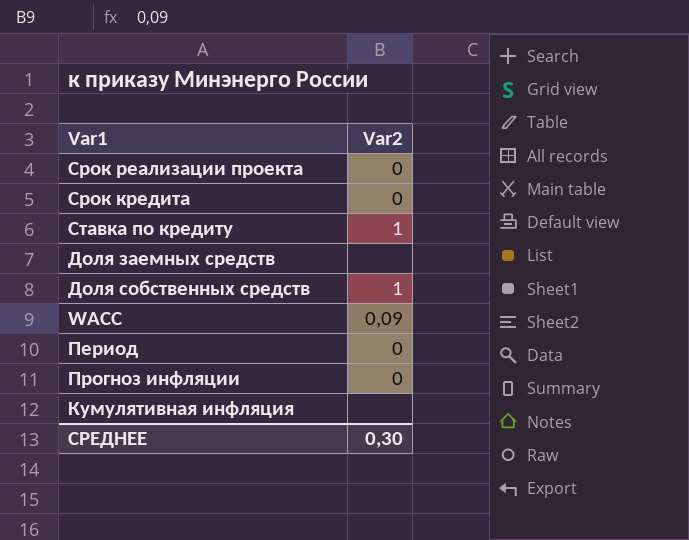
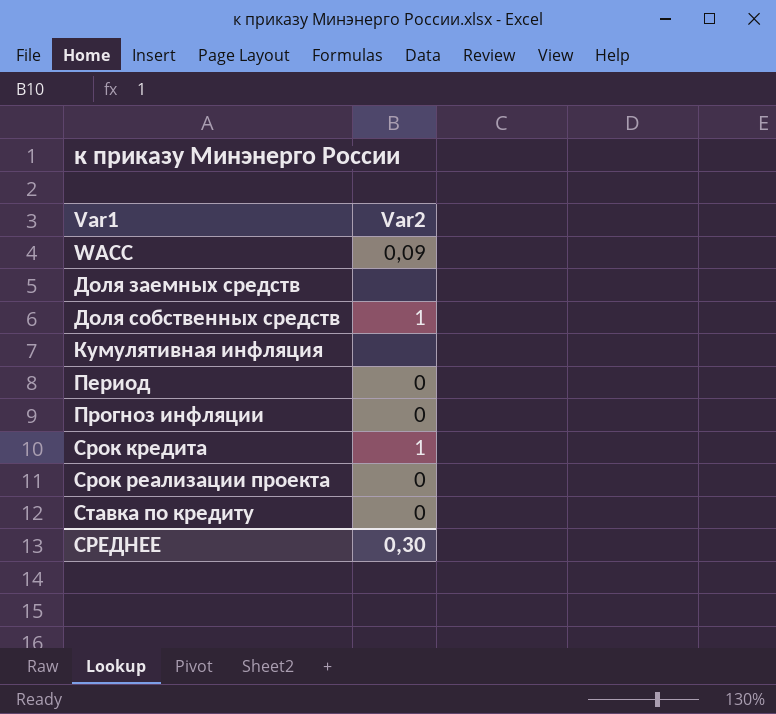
row order: none -> Var1 ascending
Срок кредита | Var2: 0 -> 1
Ставка по кредиту | Var2: 1 -> 0

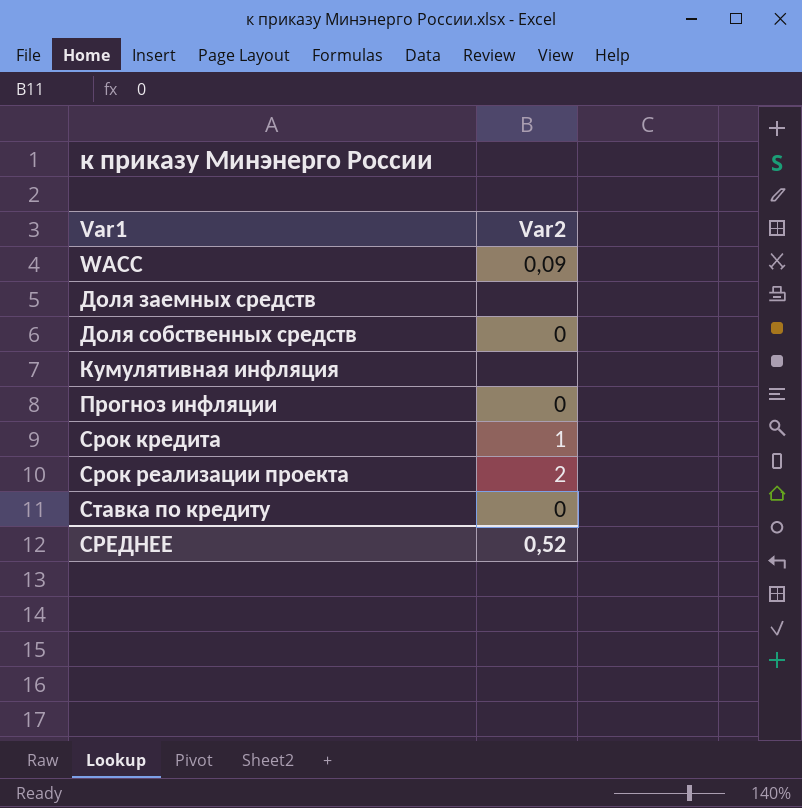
row Период: 0 -> none
Доля собственных средств | Var2: 1 -> 0
Срок реализации проекта | Var2: 0 -> 2
СРЕДНЕЕ | Var2: 0,30 -> 0,52

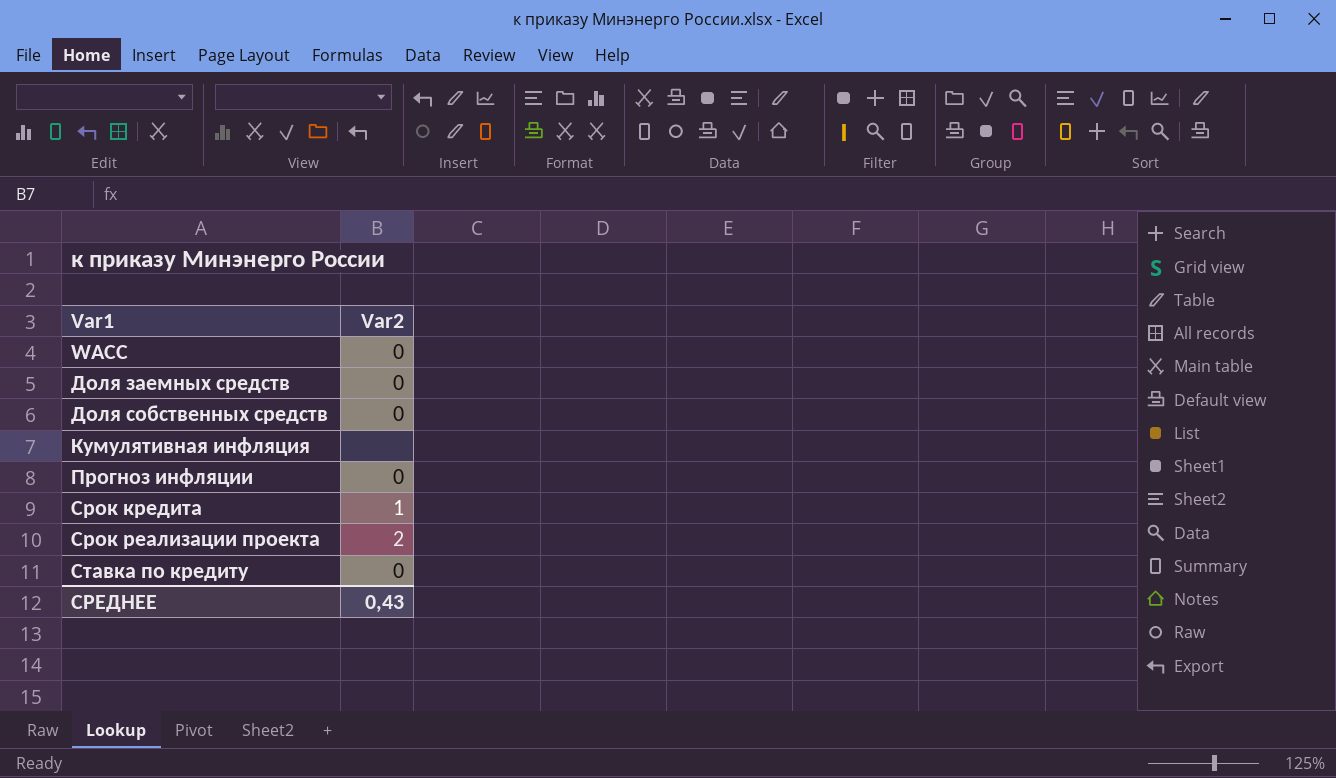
WACC | Var2: 0,09 -> 0
Доля заемных средств | Var2: none -> 0
СРЕДНЕЕ | Var2: 0,52 -> 0,43

